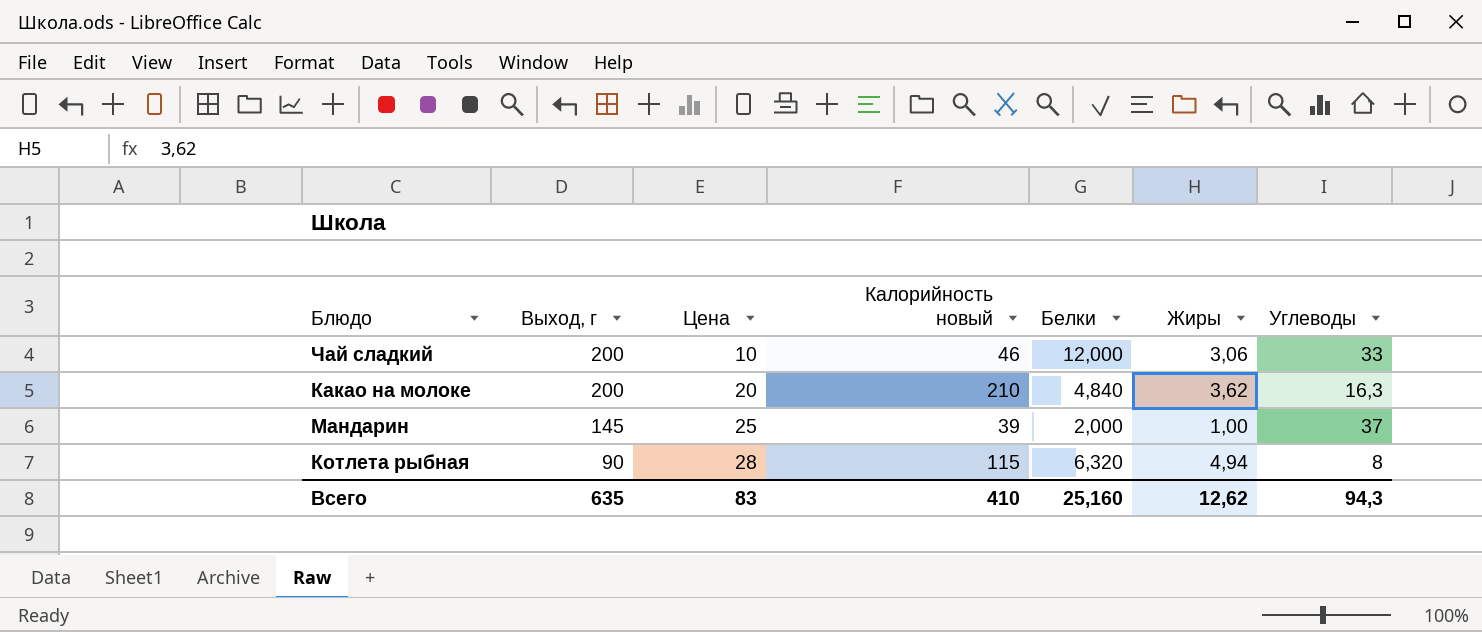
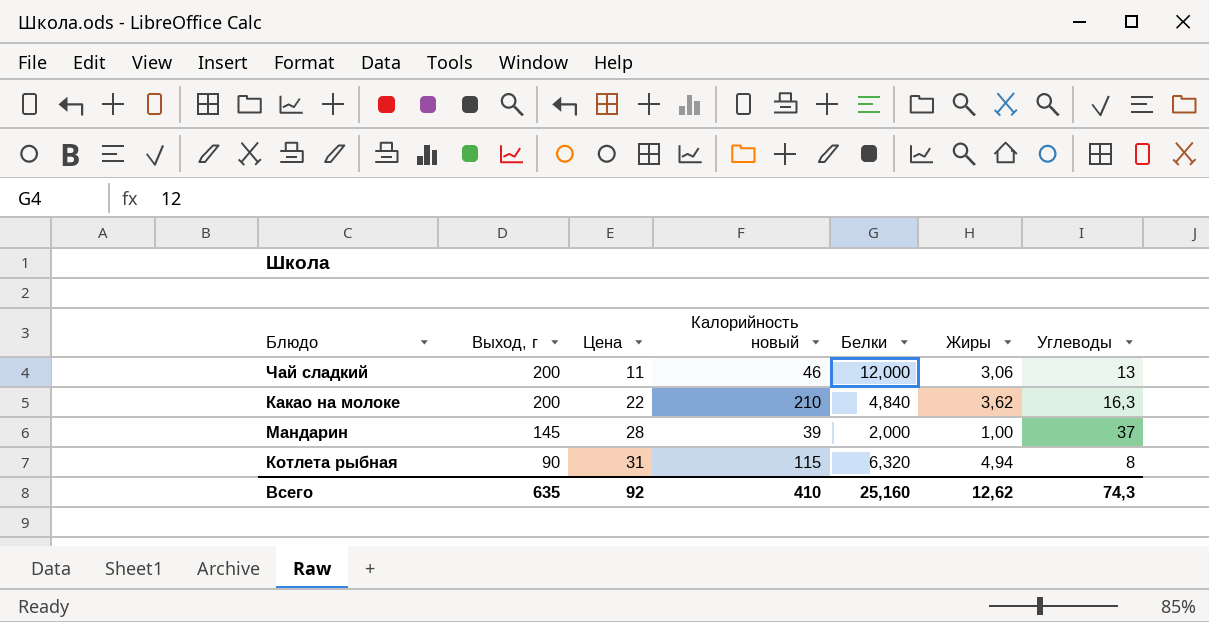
Чай сладкий | Цена: 10 -> 11
Чай сладкий | Углеводы: 33 -> 13
Какао на молоке | Цена: 20 -> 22
Мандарин | Цена: 25 -> 28
Котлета рыбная | Цена: 28 -> 31
Всего | Цена: 83 -> 92
Всего | Углеводы: 94,3 -> 74,3

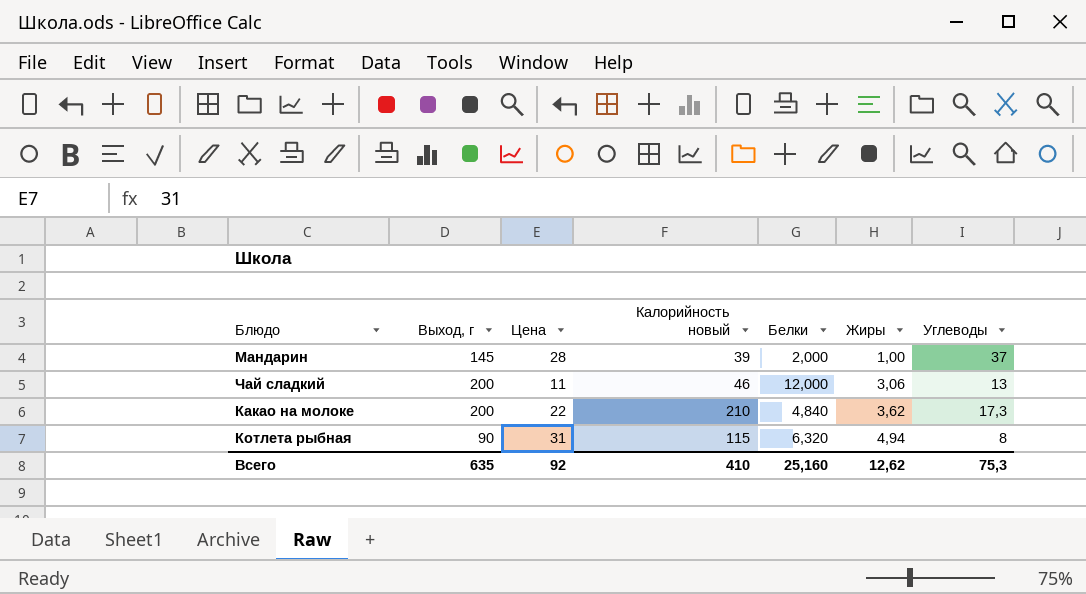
row order: Выход, г descending -> Жиры ascending
Какао на молоке | Углеводы: 16,3 -> 17,3
Всего | Углеводы: 74,3 -> 75,3

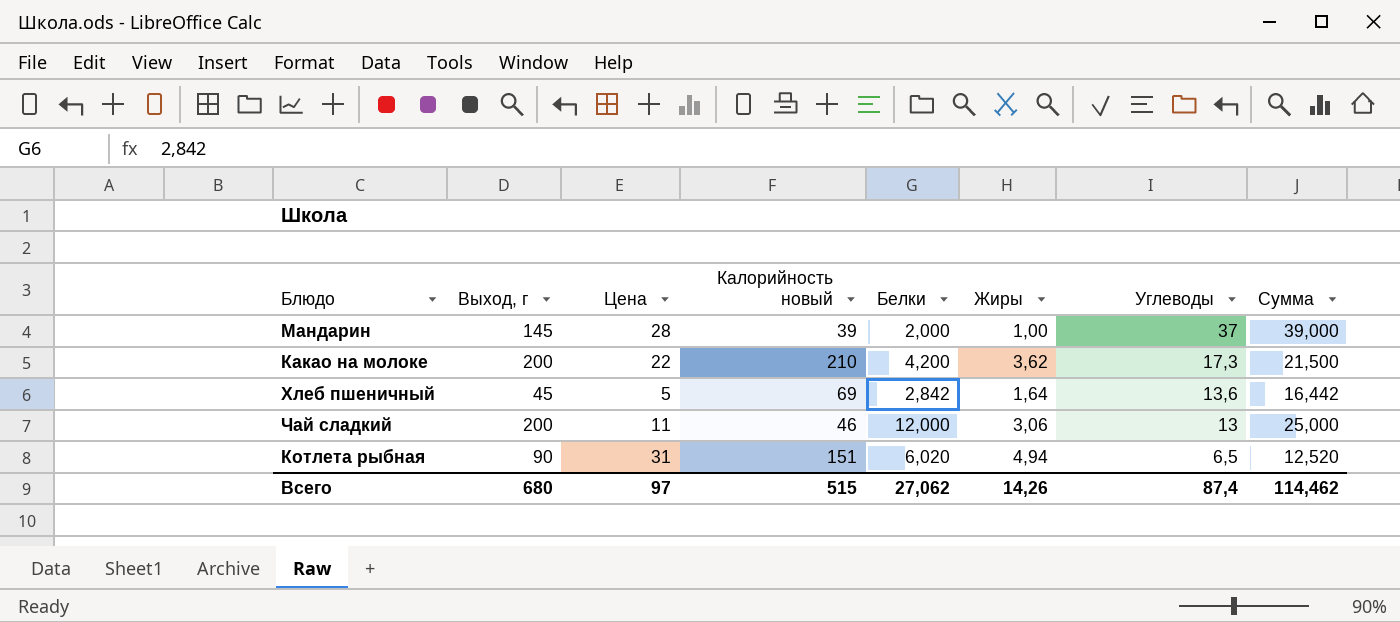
row order: Жиры ascending -> Углеводы descending
column Сумма | formula: none -> [Белки] + [Углеводы]
Какао на молоке | Белки: 4,840 -> 4,200
row Хлеб пшеничный: none -> 45 | 5 | 69 | 2,842 | 1,64 | 13,6 | 16,442
Котлета рыбная | Калорийность новый: 115 -> 151
Котлета рыбная | Белки: 6,320 -> 6,020
Котлета рыбная | Углеводы: 8 -> 6,5
Всего | Выход, г: 635 -> 680
Всего | Цена: 92 -> 97
Всего | Калорийность новый: 410 -> 515
Всего | Белки: 25,160 -> 27,062
Всего | Жиры: 12,62 -> 14,26
Всего | Углеводы: 75,3 -> 87,4

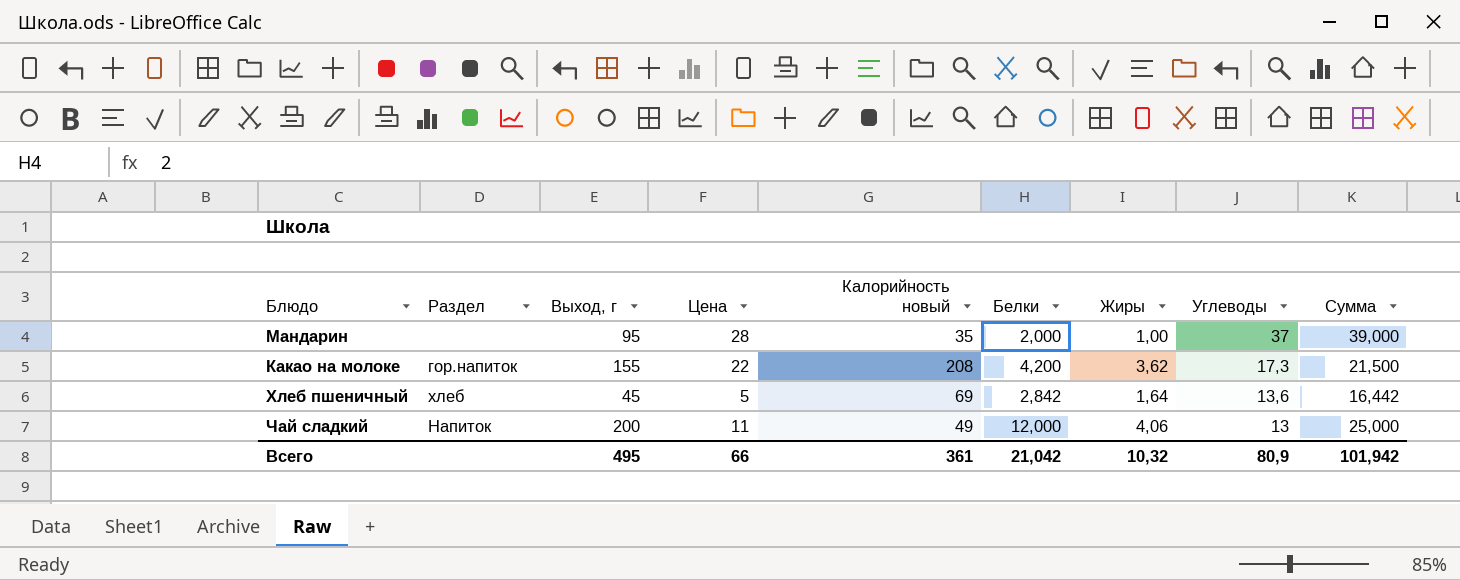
column Раздел | position: none -> 2
row Котлета рыбная: 90 | 31 | 151 | 6,020 | 4,94 | 6,5 | 12,520 -> none
Мандарин | Выход, г: 145 -> 95
Мандарин | Калорийность новый: 39 -> 35
Какао на молоке | Выход, г: 200 -> 155
Какао на молоке | Калорийность новый: 210 -> 208
Чай сладкий | Калорийность новый: 46 -> 49
Чай сладкий | Жиры: 3,06 -> 4,06
Всего | Выход, г: 680 -> 495
Всего | Цена: 97 -> 66
Всего | Калорийность новый: 515 -> 361
Всего | Белки: 27,062 -> 21,042
Всего | Жиры: 14,26 -> 10,32
Всего | Углеводы: 87,4 -> 80,9
Всего | Сумма: 114,462 -> 101,942

